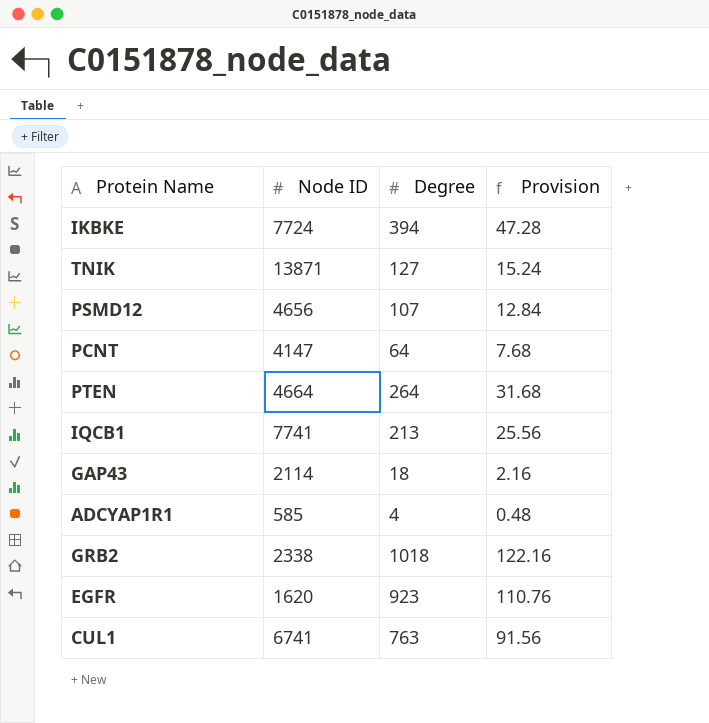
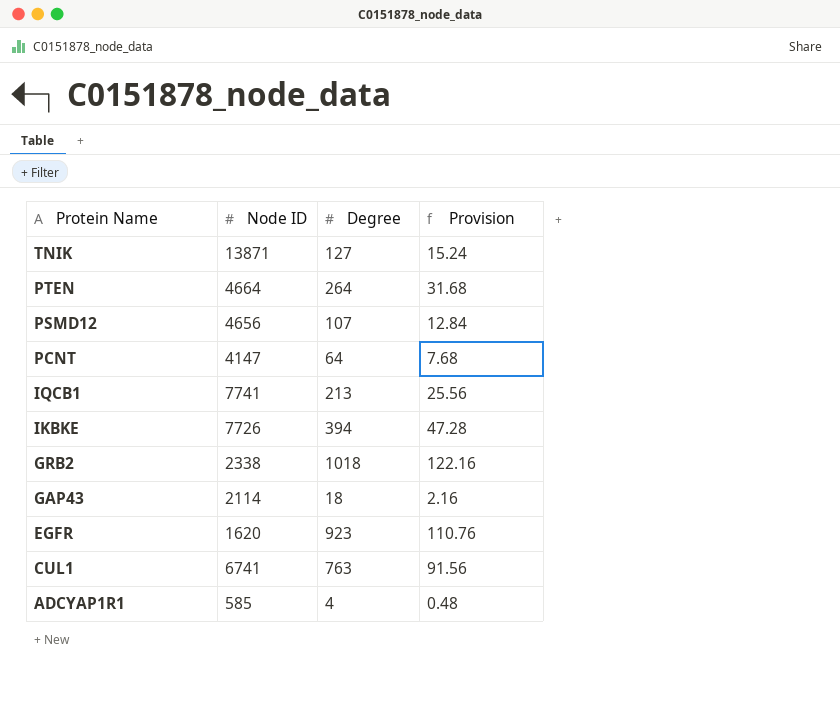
row order: none -> Protein Name descending
IKBKE | Node ID: 7724 -> 7726

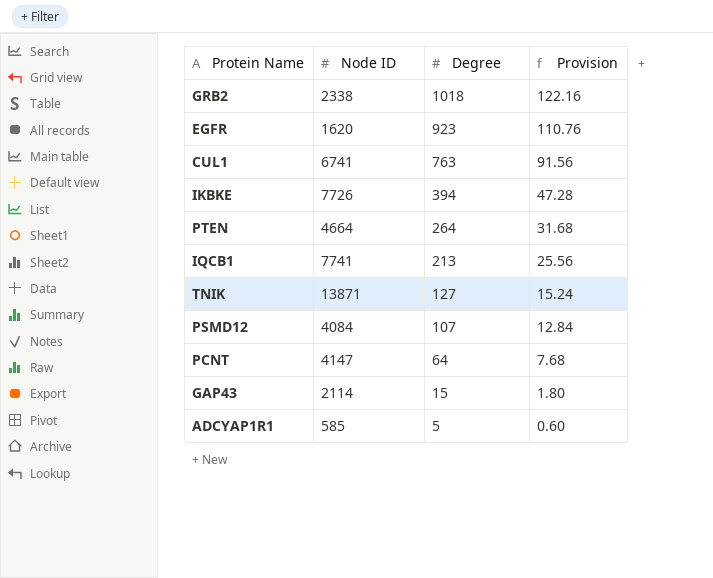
row order: Protein Name descending -> Degree descending
PSMD12 | Node ID: 4656 -> 4084
GAP43 | Degree: 18 -> 15
GAP43 | Provision: 2.16 -> 1.80
ADCYAP1R1 | Degree: 4 -> 5
ADCYAP1R1 | Provision: 0.48 -> 0.60

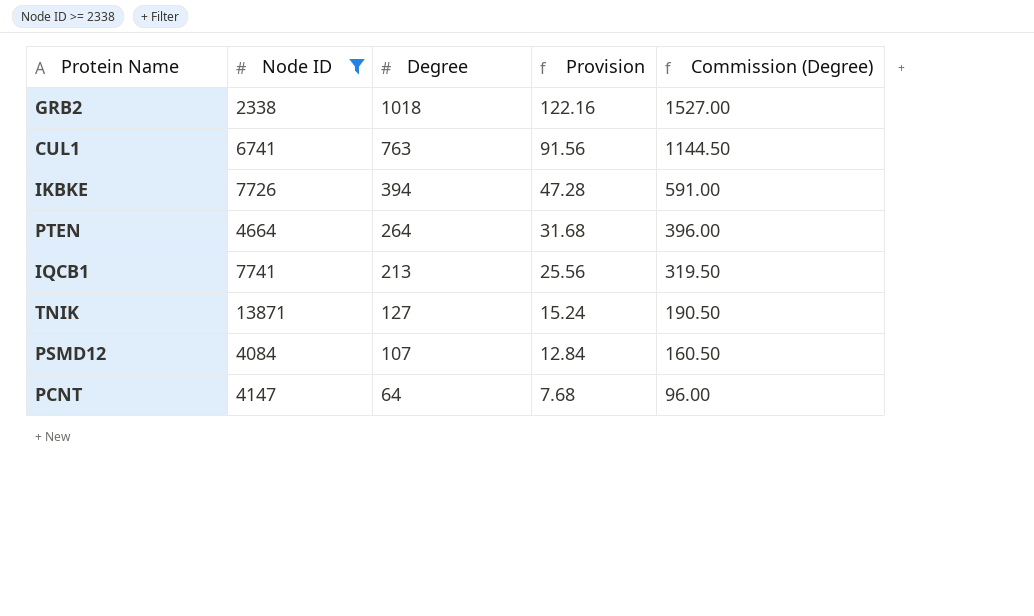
filter: none -> Node ID >= 2338
column Commission (Degree) | formula: none -> [Degree] * 1.5

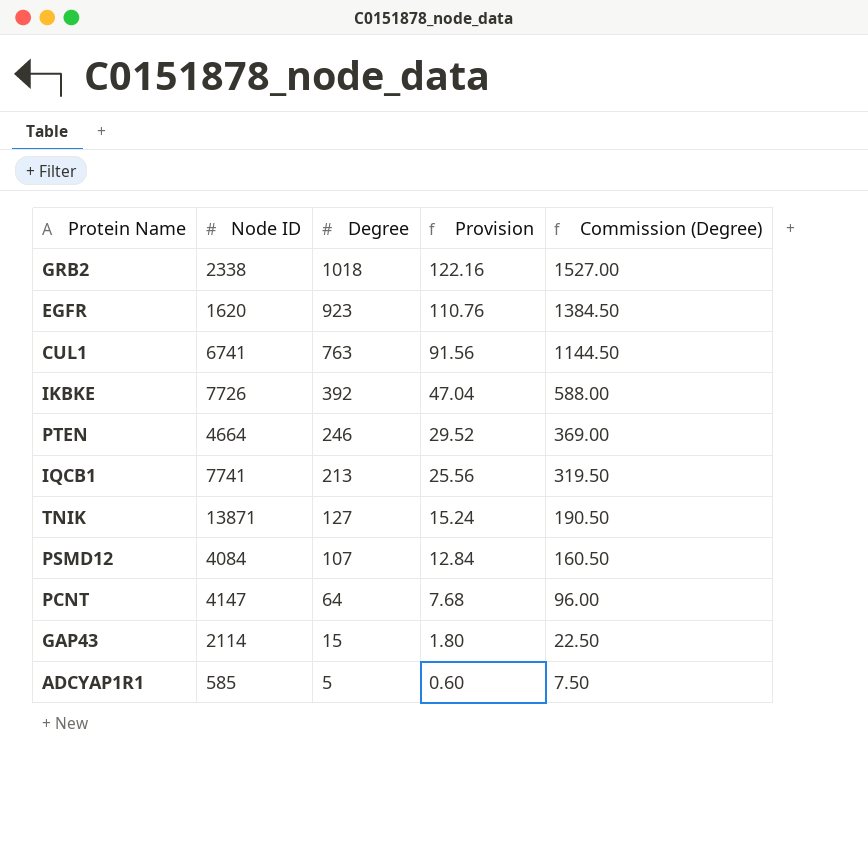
filter: Node ID >= 2338 -> none
IKBKE | Degree: 394 -> 392
IKBKE | Provision: 47.28 -> 47.04
IKBKE | Commission (Degree): 591.00 -> 588.00
PTEN | Degree: 264 -> 246
PTEN | Provision: 31.68 -> 29.52
PTEN | Commission (Degree): 396.00 -> 369.00

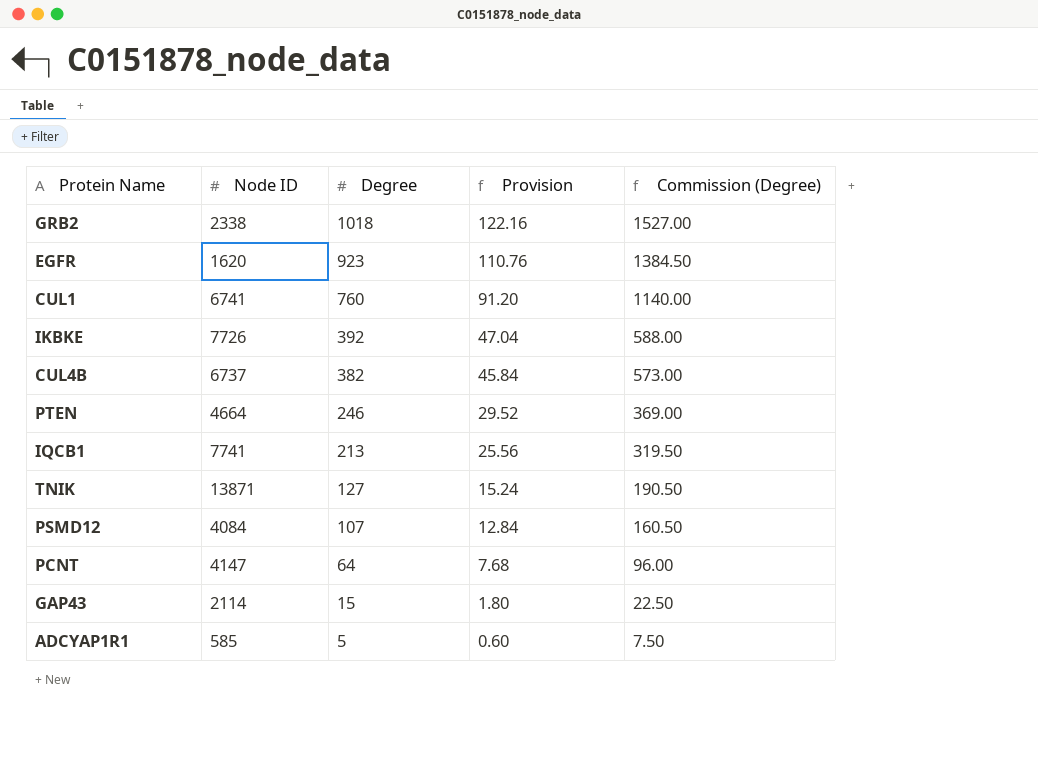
CUL1 | Degree: 763 -> 760
CUL1 | Provision: 91.56 -> 91.20
CUL1 | Commission (Degree): 1144.50 -> 1140.00
row CUL4B: none -> 6737 | 382 | 45.84 | 573.00

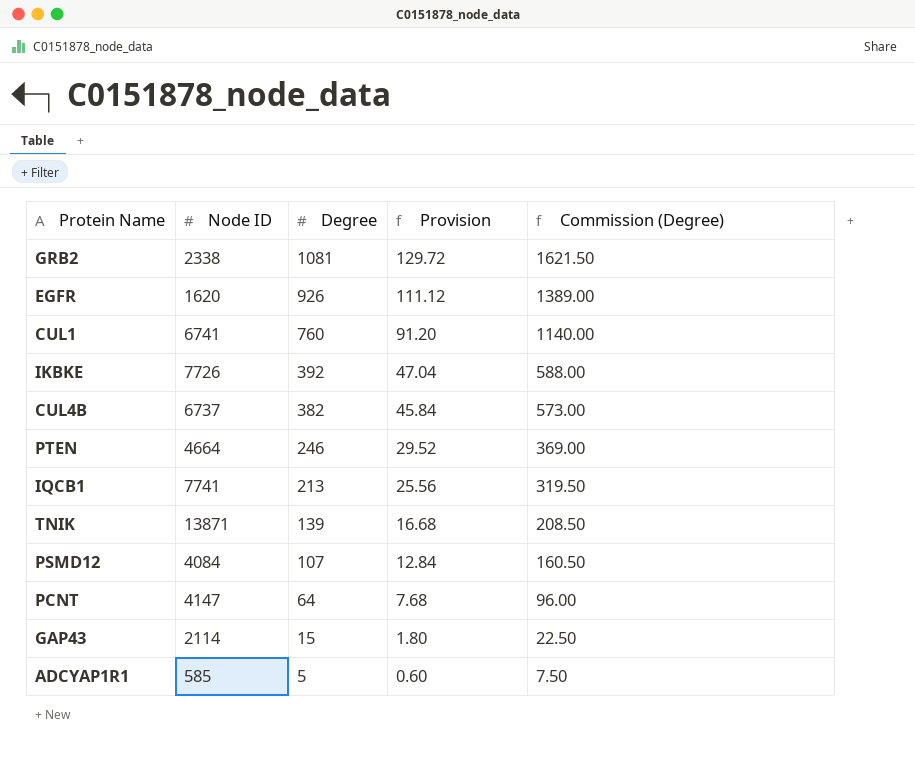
GRB2 | Degree: 1018 -> 1081
GRB2 | Provision: 122.16 -> 129.72
GRB2 | Commission (Degree): 1527.00 -> 1621.50
EGFR | Degree: 923 -> 926
EGFR | Provision: 110.76 -> 111.12
EGFR | Commission (Degree): 1384.50 -> 1389.00
TNIK | Degree: 127 -> 139
TNIK | Provision: 15.24 -> 16.68
TNIK | Commission (Degree): 190.50 -> 208.50

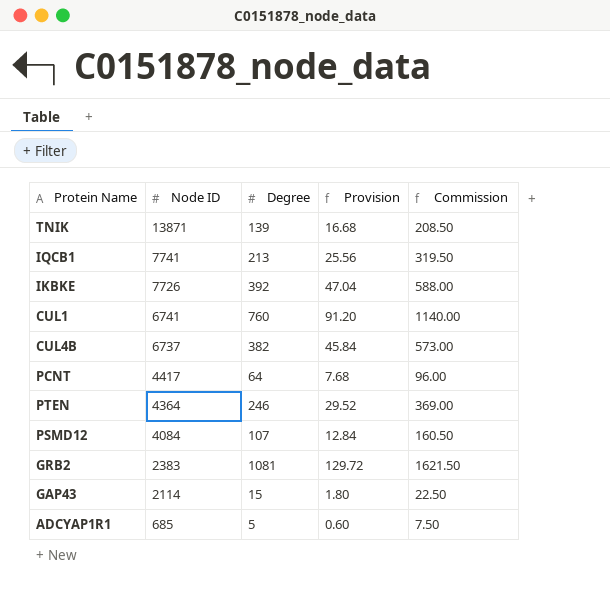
row order: Degree descending -> Node ID descending
column name: Commission (Degree) -> Commission
row EGFR: 1620 | 926 | 111.12 | 1389.00 -> none
PCNT | Node ID: 4147 -> 4417
PTEN | Node ID: 4664 -> 4364
GRB2 | Node ID: 2338 -> 2383
ADCYAP1R1 | Node ID: 585 -> 685

